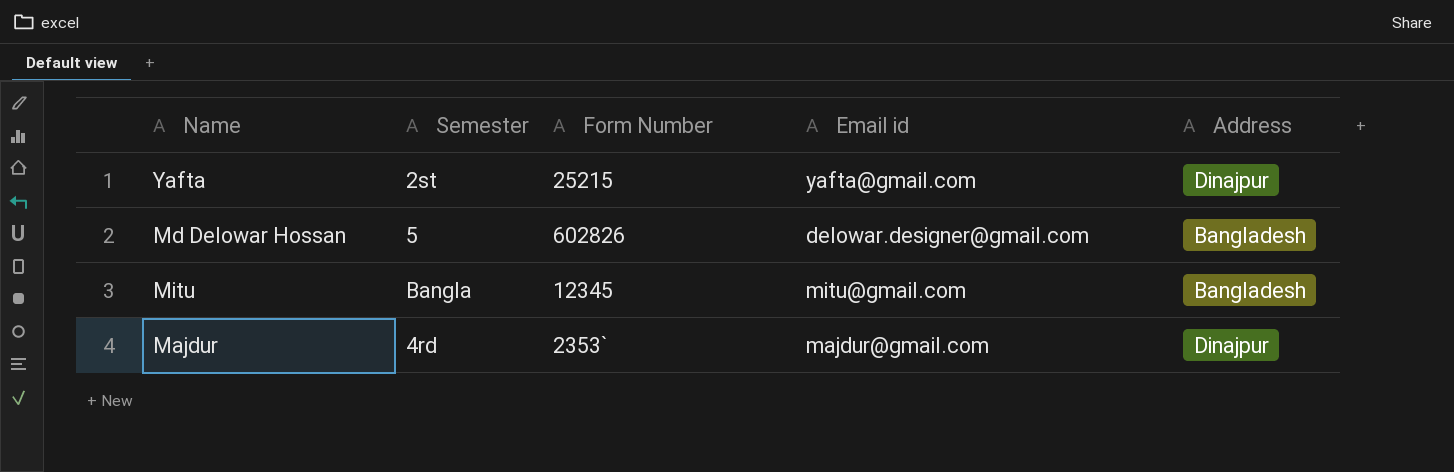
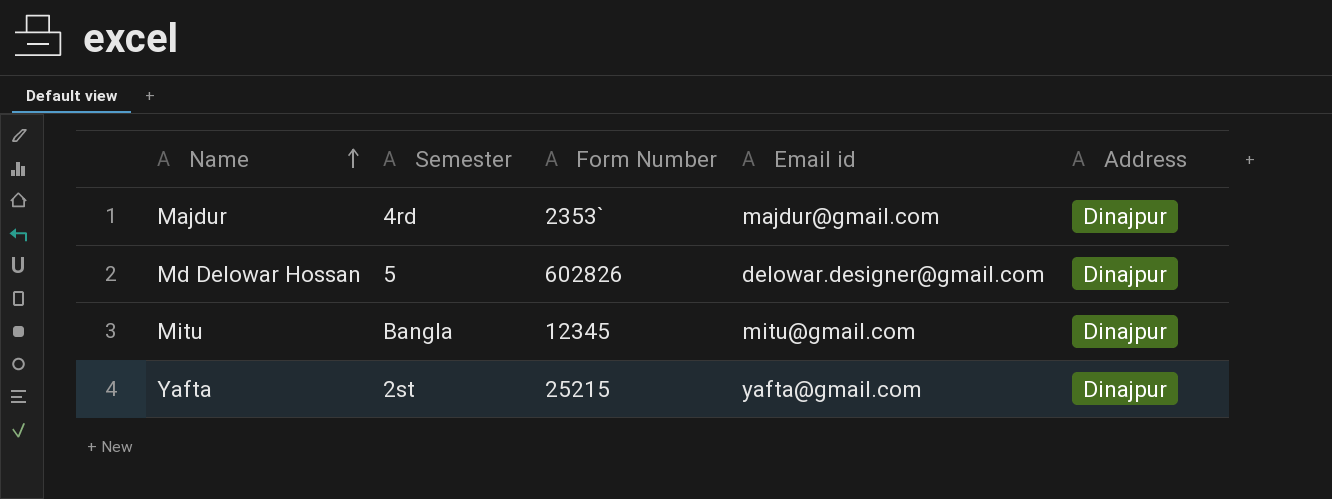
row order: none -> Name ascending
Md Delowar Hossan | Address: Bangladesh -> Dinajpur
Mitu | Address: Bangladesh -> Dinajpur

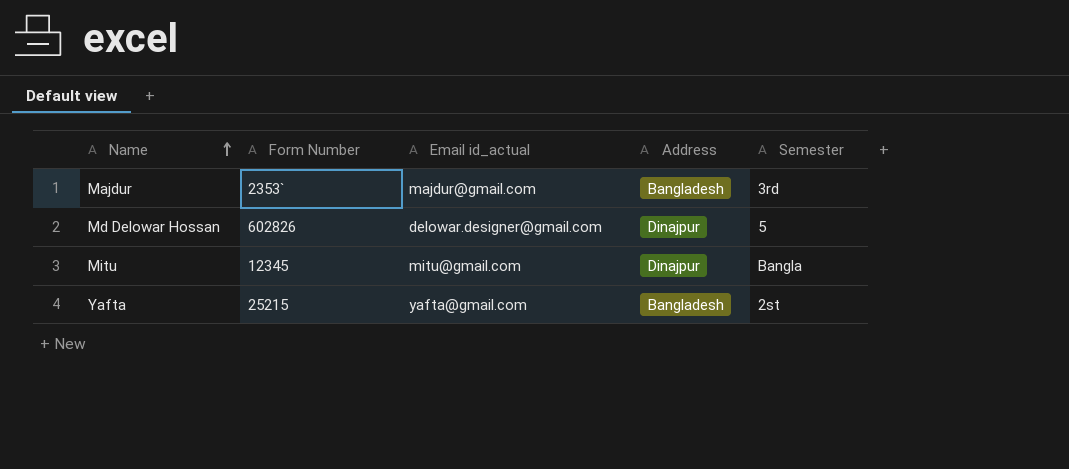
column name: Email id -> Email id_actual
column Semester | position: 2 -> 5
Majdur | Address: Dinajpur -> Bangladesh
Majdur | Semester: 4rd -> 3rd
Yafta | Address: Dinajpur -> Bangladesh

